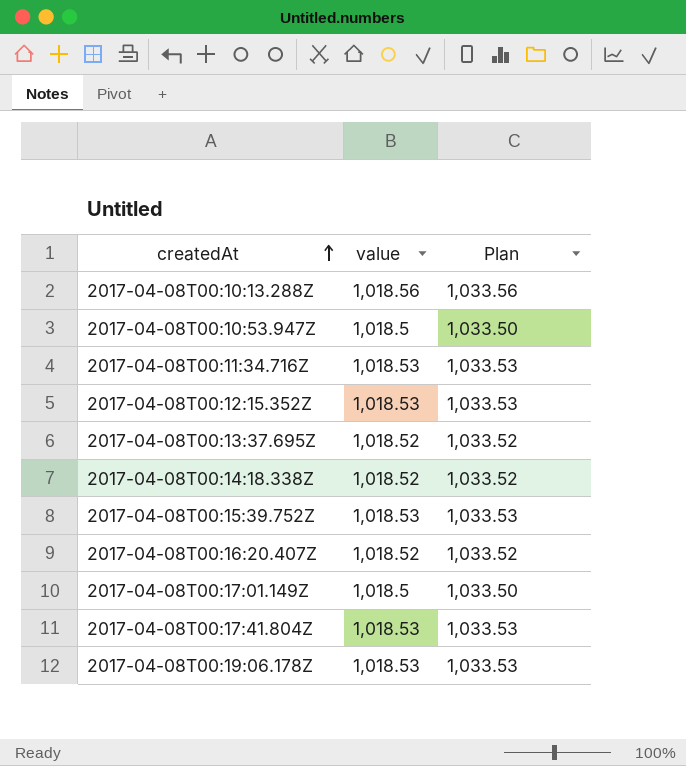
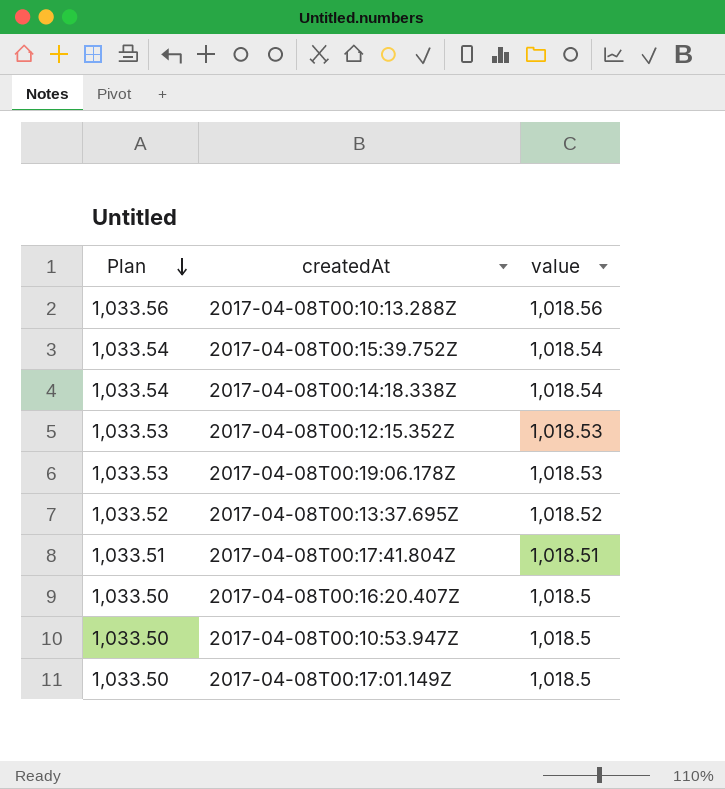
row order: createdAt ascending -> Plan descending
column Plan | position: 3 -> 1
row 2017-04-08T00:11:34.716Z: 1,018.53 | 1,033.53 -> none
2017-04-08T00:15:39.752Z | Plan: 1,033.53 -> 1,033.54
2017-04-08T00:15:39.752Z | value: 1,018.53 -> 1,018.54
2017-04-08T00:14:18.338Z | Plan: 1,033.52 -> 1,033.54
2017-04-08T00:14:18.338Z | value: 1,018.52 -> 1,018.54
2017-04-08T00:17:41.804Z | Plan: 1,033.53 -> 1,033.51
2017-04-08T00:17:41.804Z | value: 1,018.53 -> 1,018.51
2017-04-08T00:16:20.407Z | Plan: 1,033.52 -> 1,033.50
2017-04-08T00:16:20.407Z | value: 1,018.52 -> 1,018.5

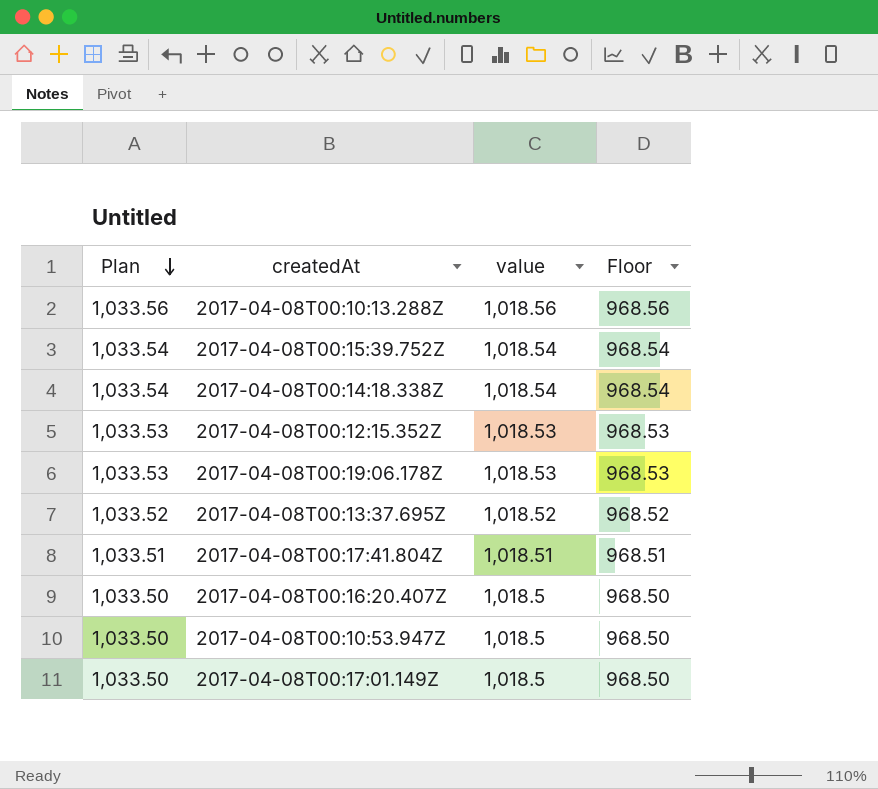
column Floor | formula: none -> [value] - 50

